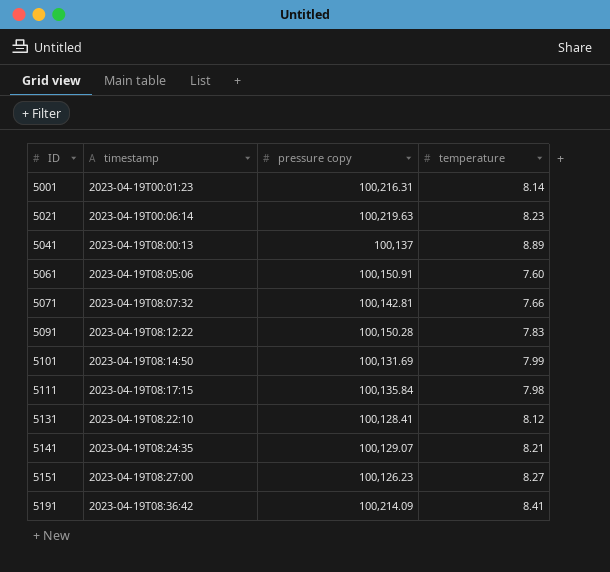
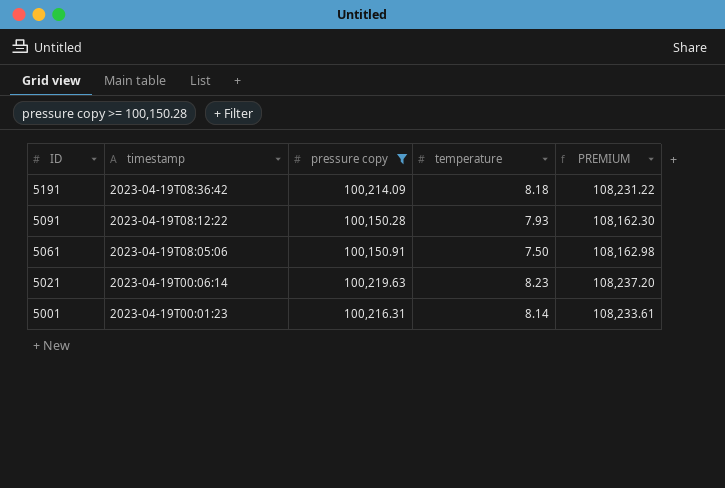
filter: none -> pressure copy >= 100,150.28
row order: ID ascending -> ID descending
column PREMIUM | formula: none -> [pressure copy] * 1.08
5191 | temperature: 8.41 -> 8.18
5091 | temperature: 7.83 -> 7.93
5061 | temperature: 7.60 -> 7.50

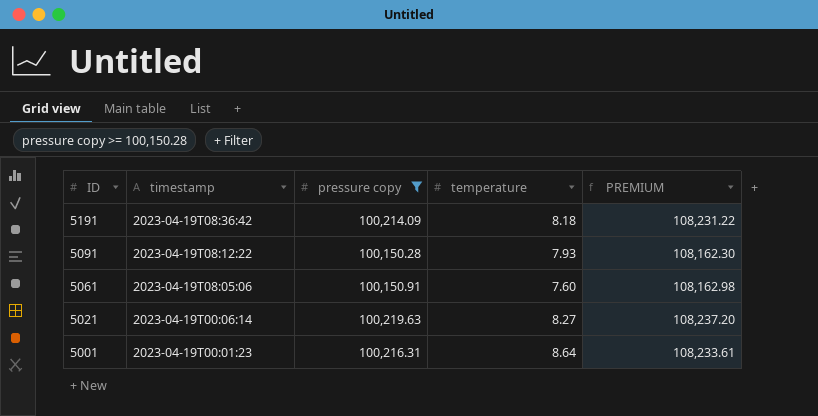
5061 | temperature: 7.50 -> 7.60
5021 | temperature: 8.23 -> 8.27
5001 | temperature: 8.14 -> 8.64

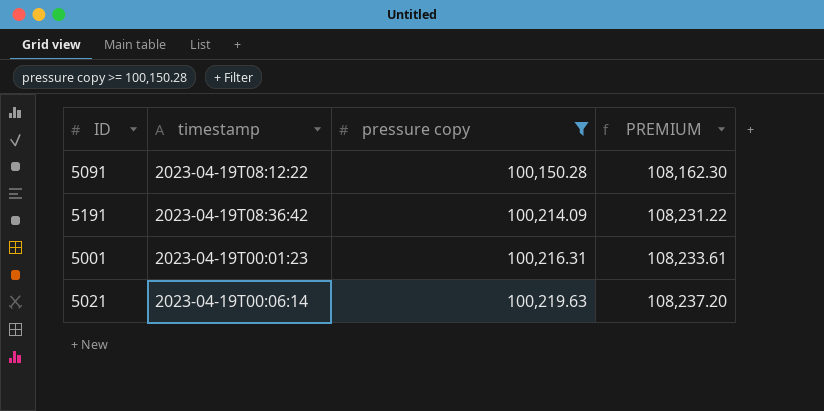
row order: ID descending -> pressure copy ascending
column temperature | position: 4 -> none
row 5061: 2023-04-19T08:05:06 | 100,150.91 | 7.60 | 108,162.98 -> none

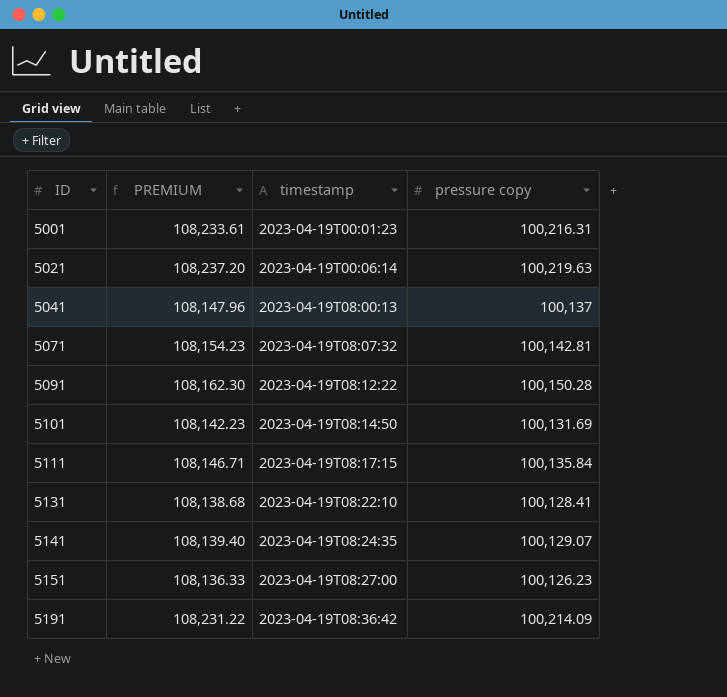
filter: pressure copy >= 100,150.28 -> none
row order: pressure copy ascending -> ID ascending
column PREMIUM | position: 4 -> 2

